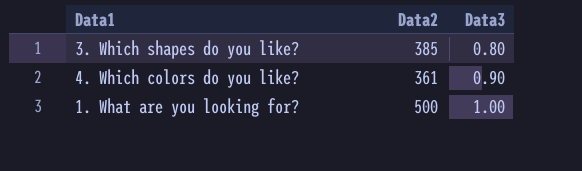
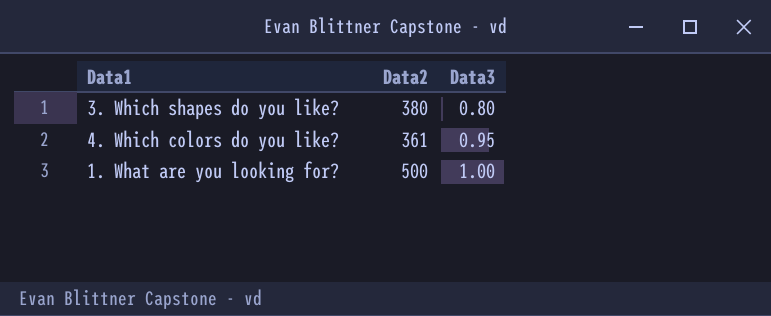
3. Which shapes do you like? | Data2: 385 -> 380
4. Which colors do you like? | Data3: 0.90 -> 0.95

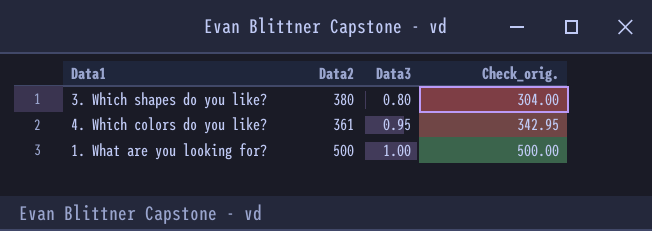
column Check_orig. | formula: none -> [Data2] * [Data3]

